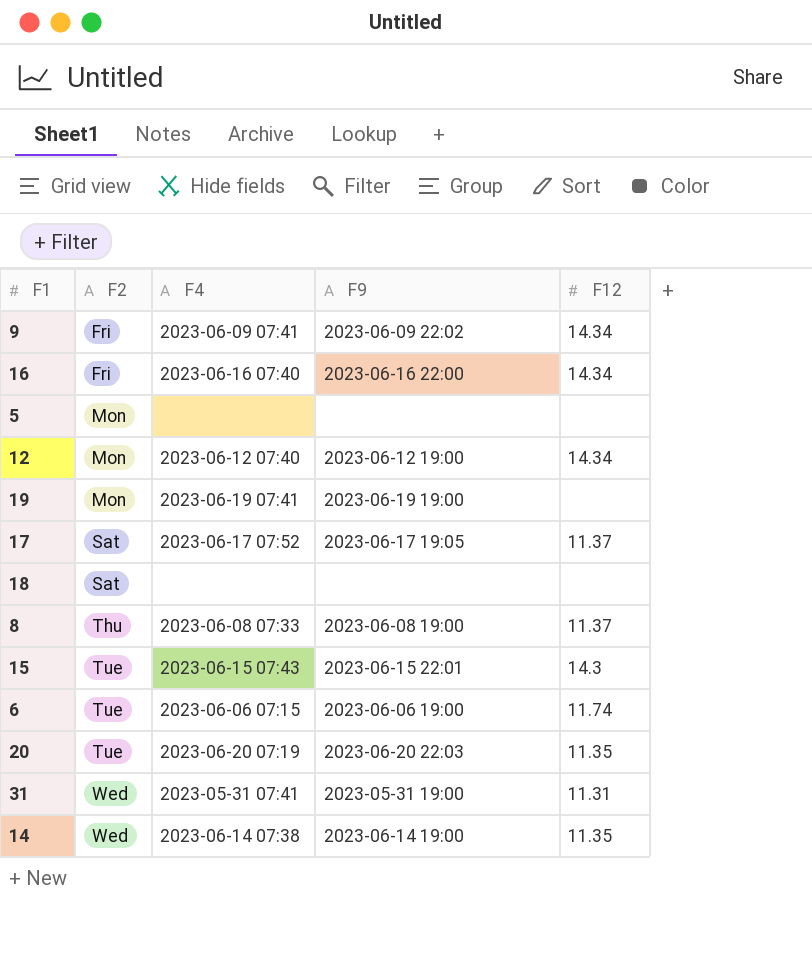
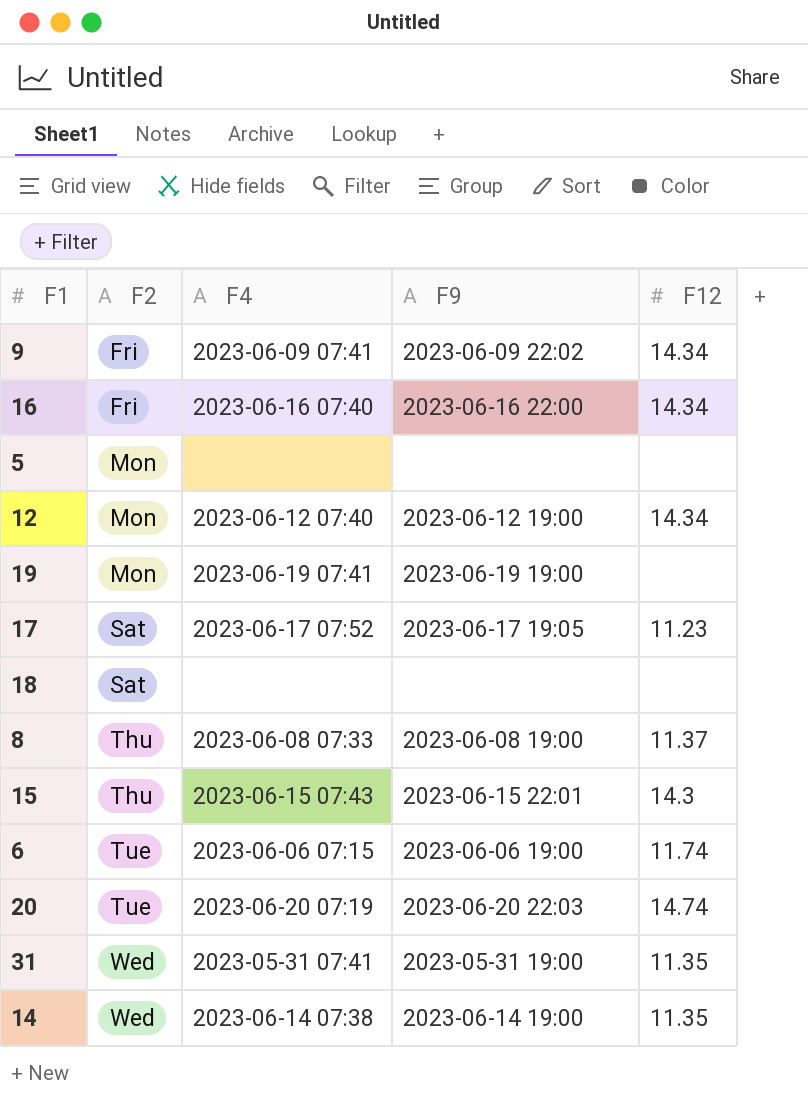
17 | F12: 11.37 -> 11.23
15 | F2: Tue -> Thu
20 | F12: 11.35 -> 14.74
31 | F12: 11.31 -> 11.35

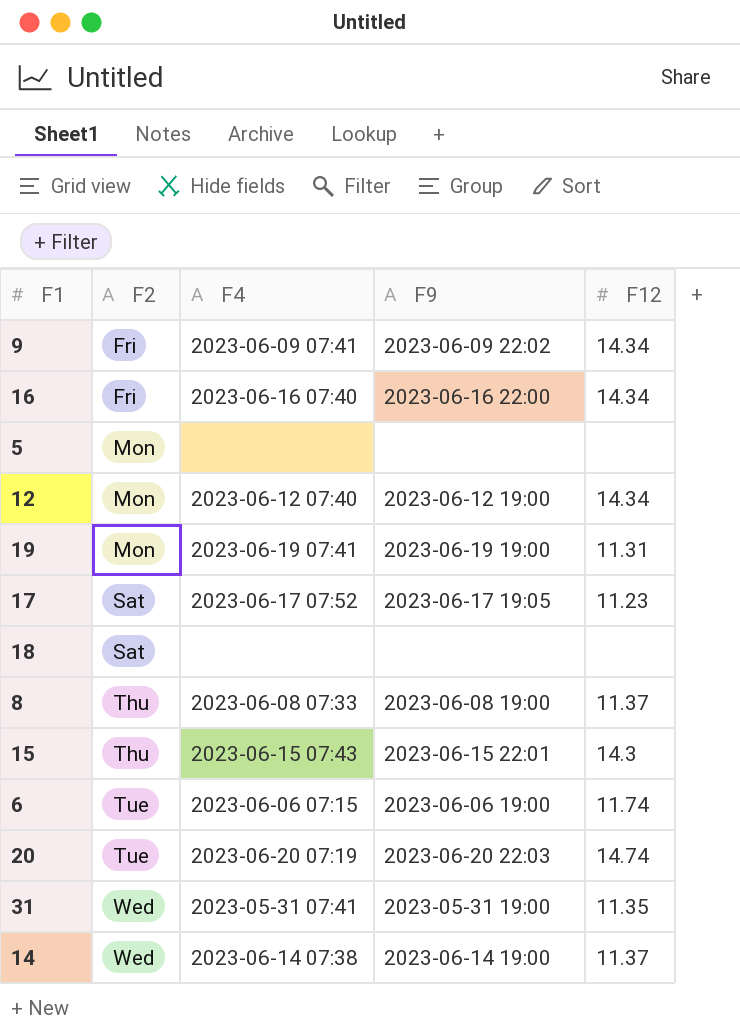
19 | F12: none -> 11.31
14 | F12: 11.35 -> 11.37

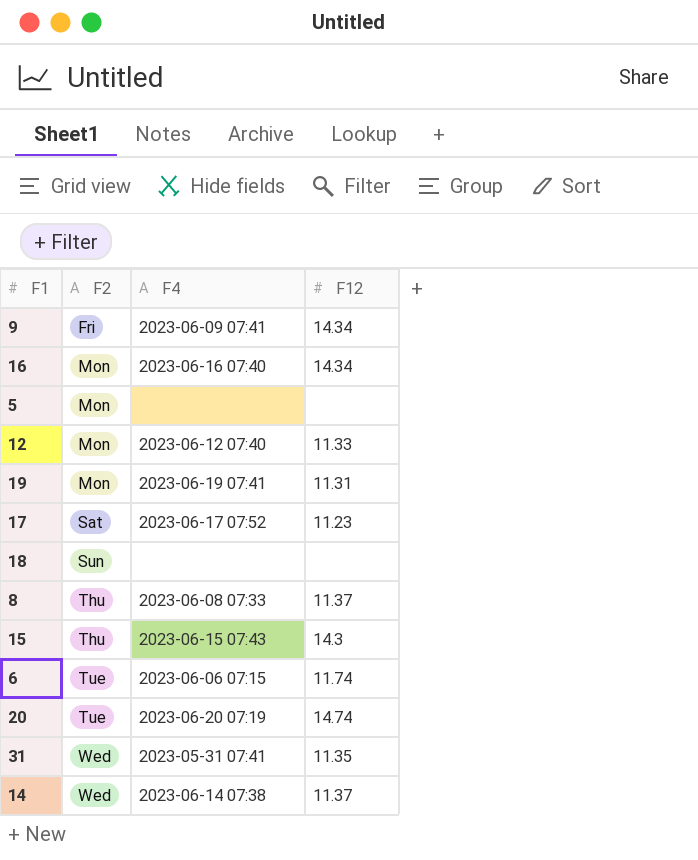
column F9 | position: 4 -> none
16 | F2: Fri -> Mon
12 | F12: 14.34 -> 11.33
18 | F2: Sat -> Sun

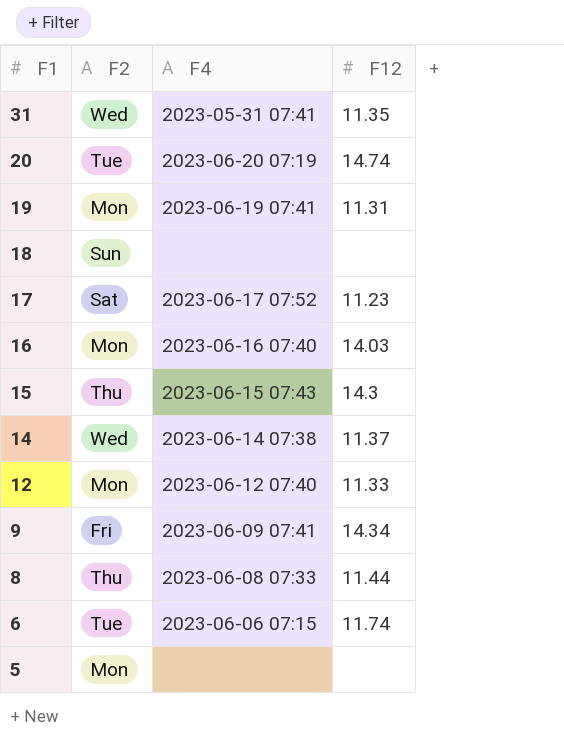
row order: F2 ascending -> F1 descending
16 | F12: 14.34 -> 14.03
8 | F12: 11.37 -> 11.44

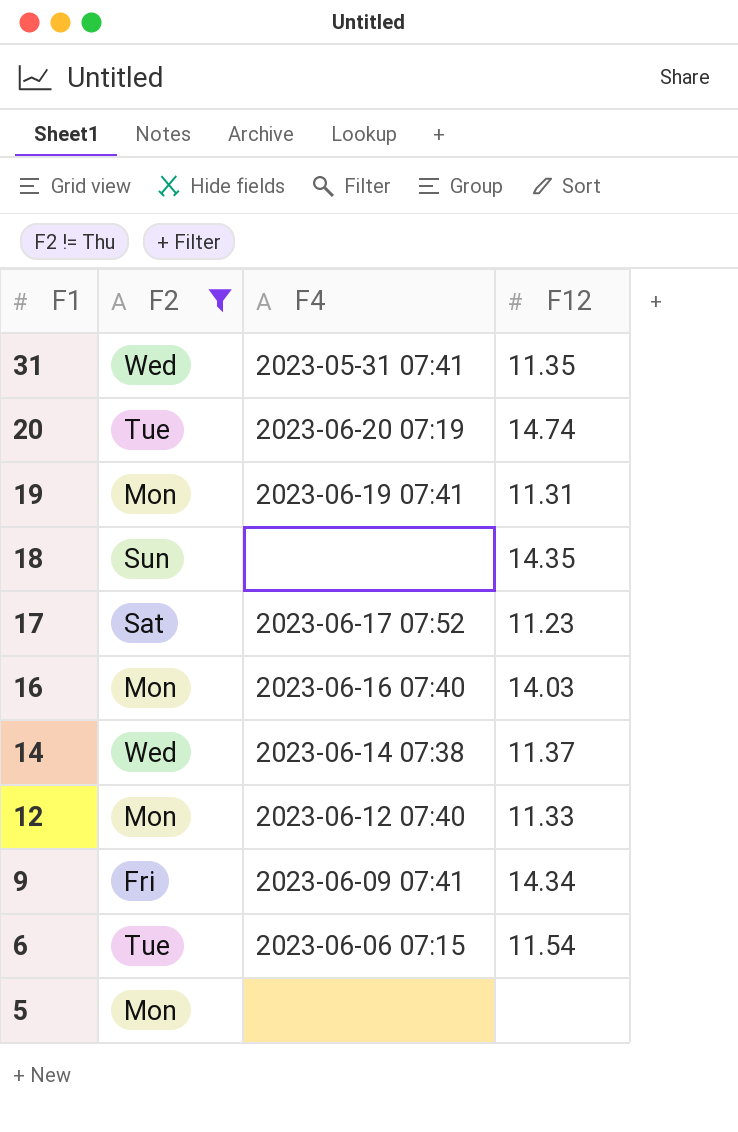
filter: none -> F2 != Thu
18 | F12: none -> 14.35
6 | F12: 11.74 -> 11.54

